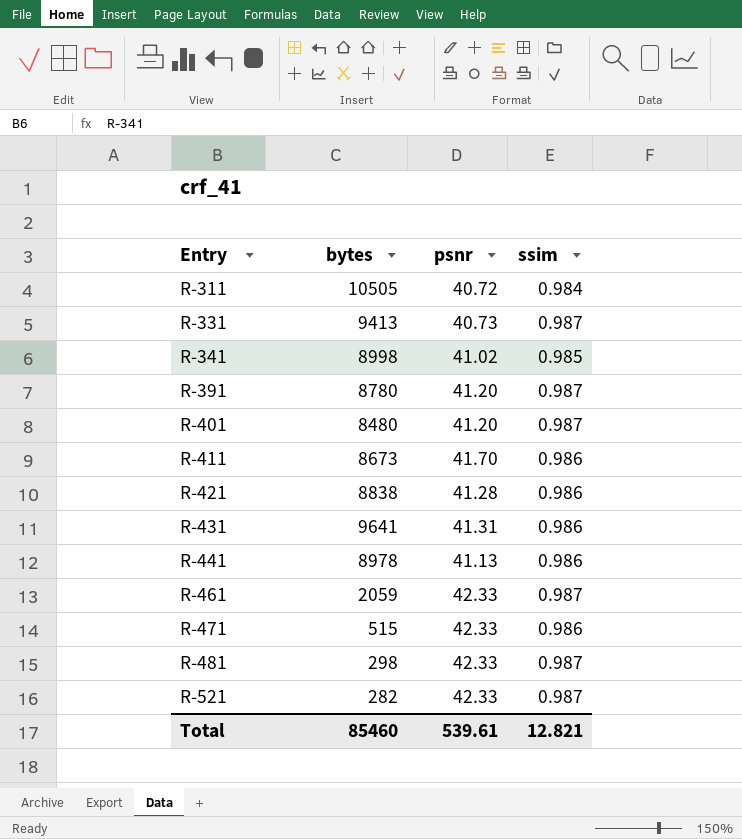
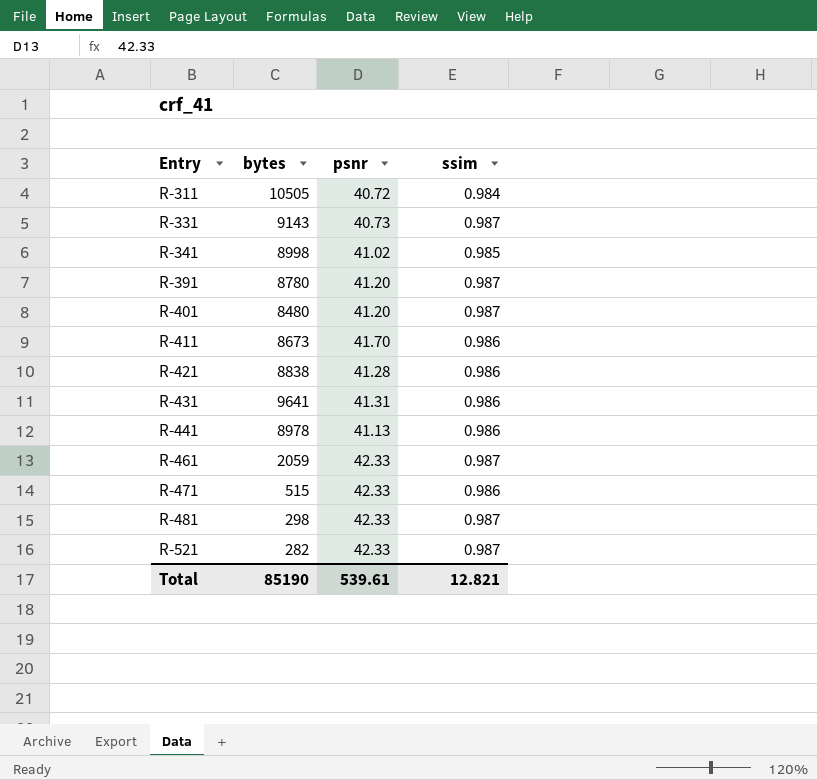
R-331 | bytes: 9413 -> 9143
Total | bytes: 85460 -> 85190

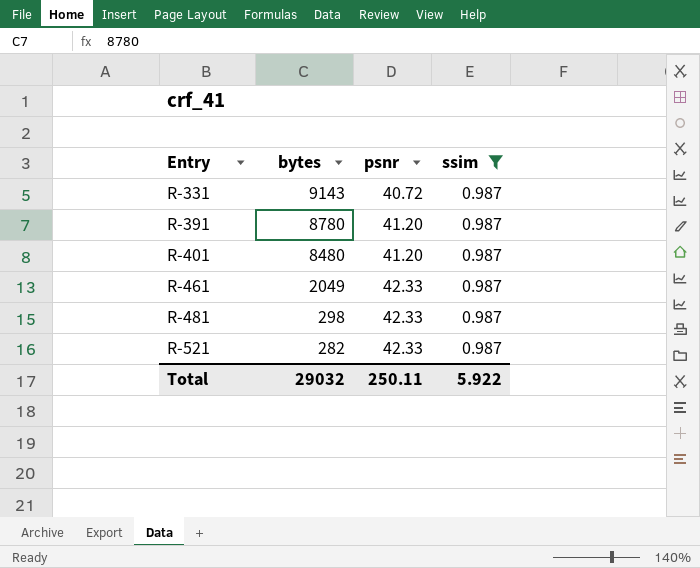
filter: none -> ssim = 0.987
R-331 | psnr: 40.73 -> 40.72
R-461 | bytes: 2059 -> 2049
Total | bytes: 85190 -> 29032
Total | psnr: 539.61 -> 250.11
Total | ssim: 12.821 -> 5.922

